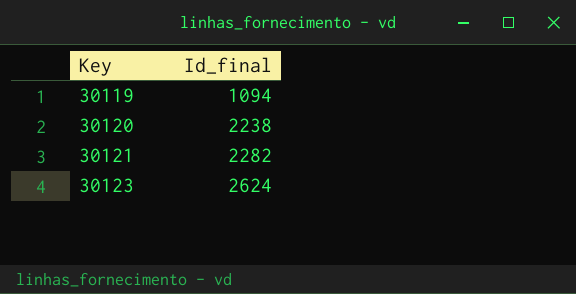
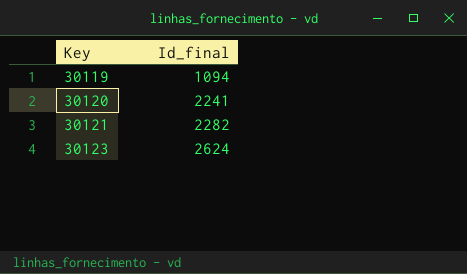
30120 | Id_final: 2238 -> 2241

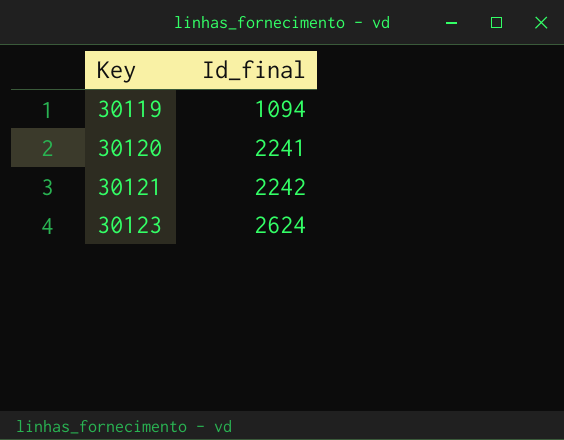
30121 | Id_final: 2282 -> 2242

